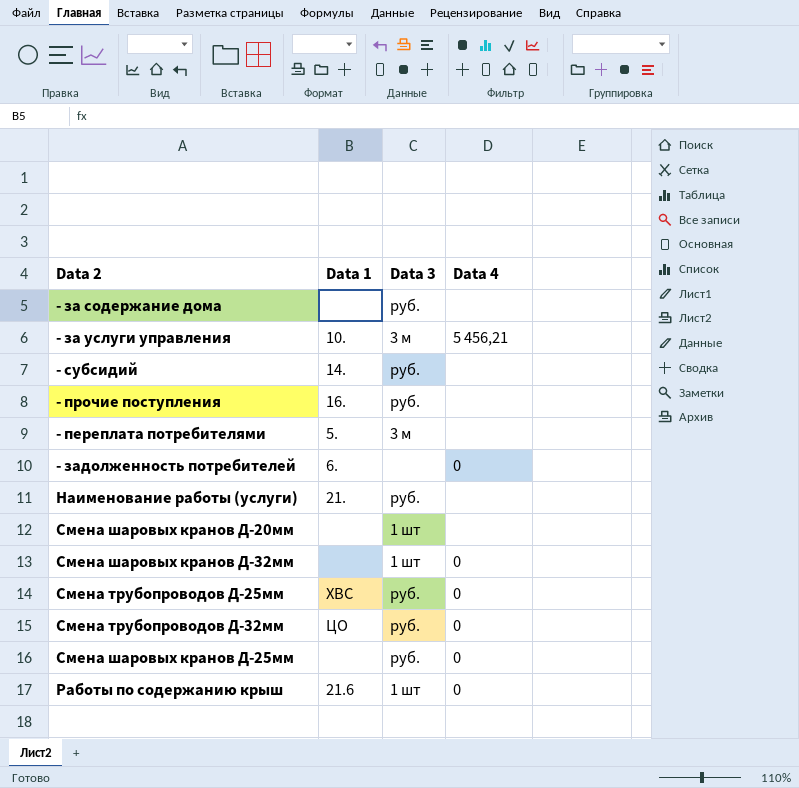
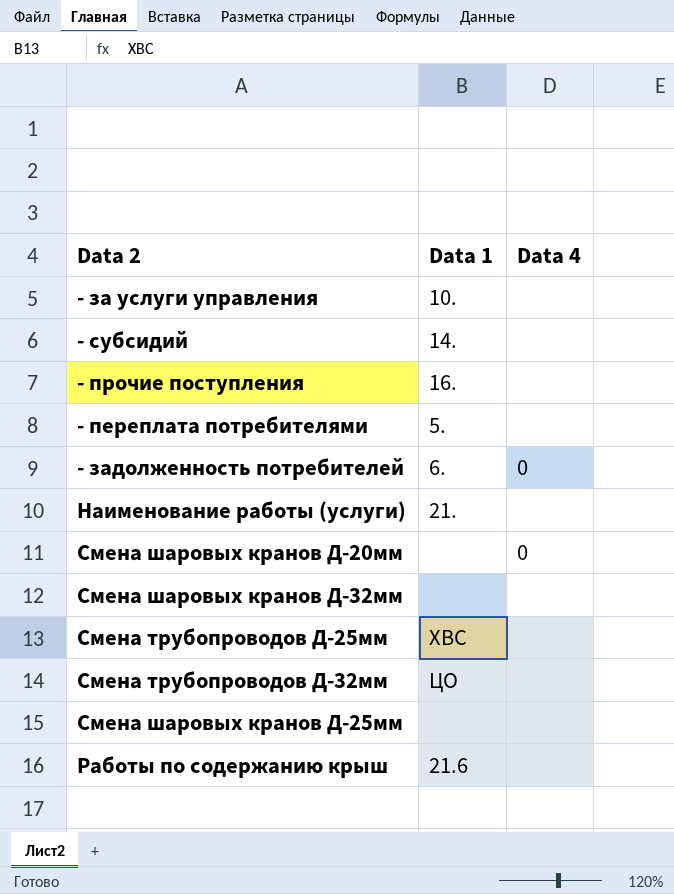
column Data 3 | position: 3 -> none
row - за содержание дома: none | руб. | none -> none
- за услуги управления | Data 4: 5 456,21 -> none
Смена шаровых кранов Д-20мм | Data 4: none -> 0
Смена шаровых кранов Д-32мм | Data 4: 0 -> none
Смена трубопроводов Д-25мм | Data 4: 0 -> none
Смена трубопроводов Д-32мм | Data 4: 0 -> none
Смена шаровых кранов Д-25мм | Data 4: 0 -> none
Работы по содержанию крыш | Data 4: 0 -> none

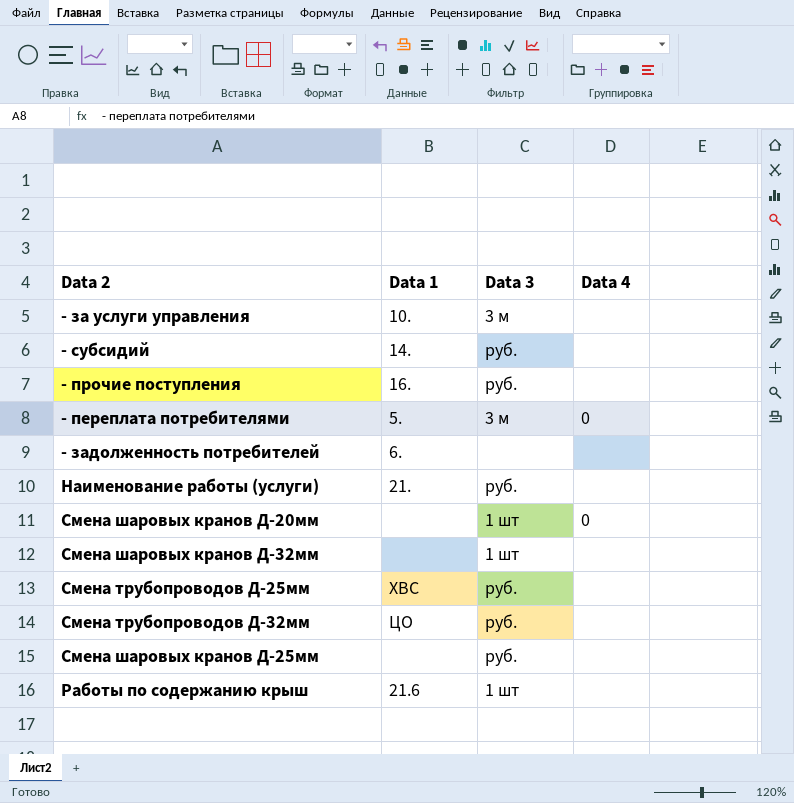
column Data 3 | position: none -> 3
- переплата потребителями | Data 4: none -> 0
- задолженность потребителей | Data 4: 0 -> none

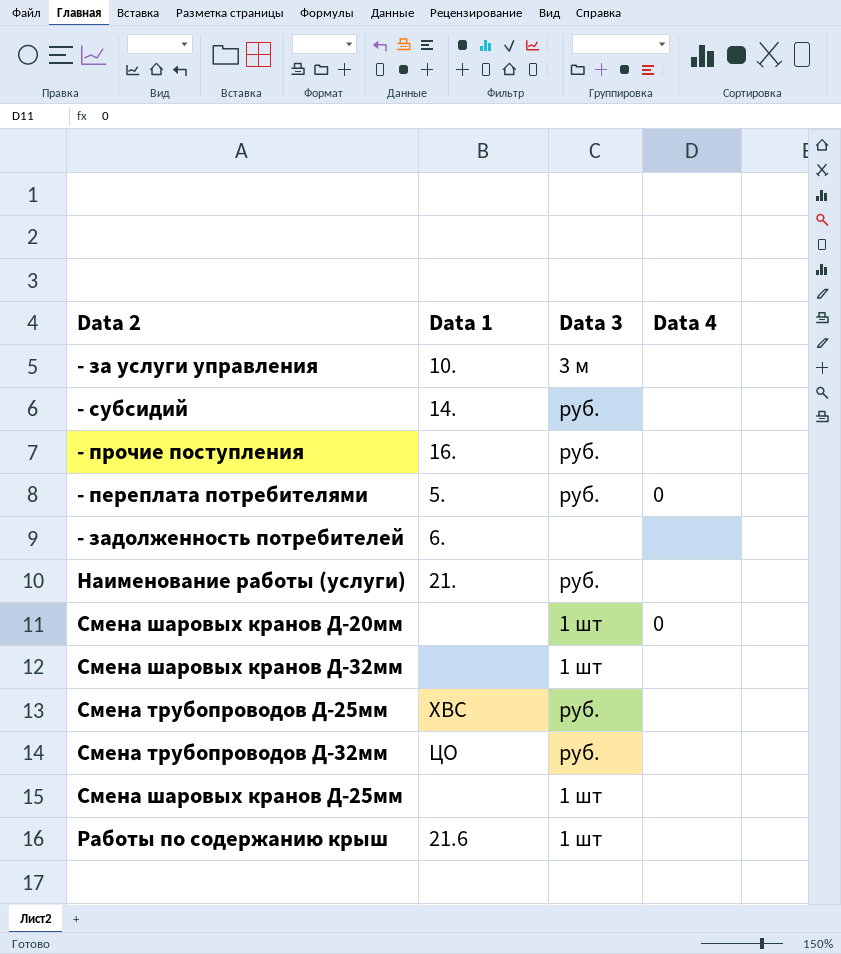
- переплата потребителями | Data 3: 3 м -> руб.
Смена шаровых кранов Д-25мм | Data 3: руб. -> 1 шт

